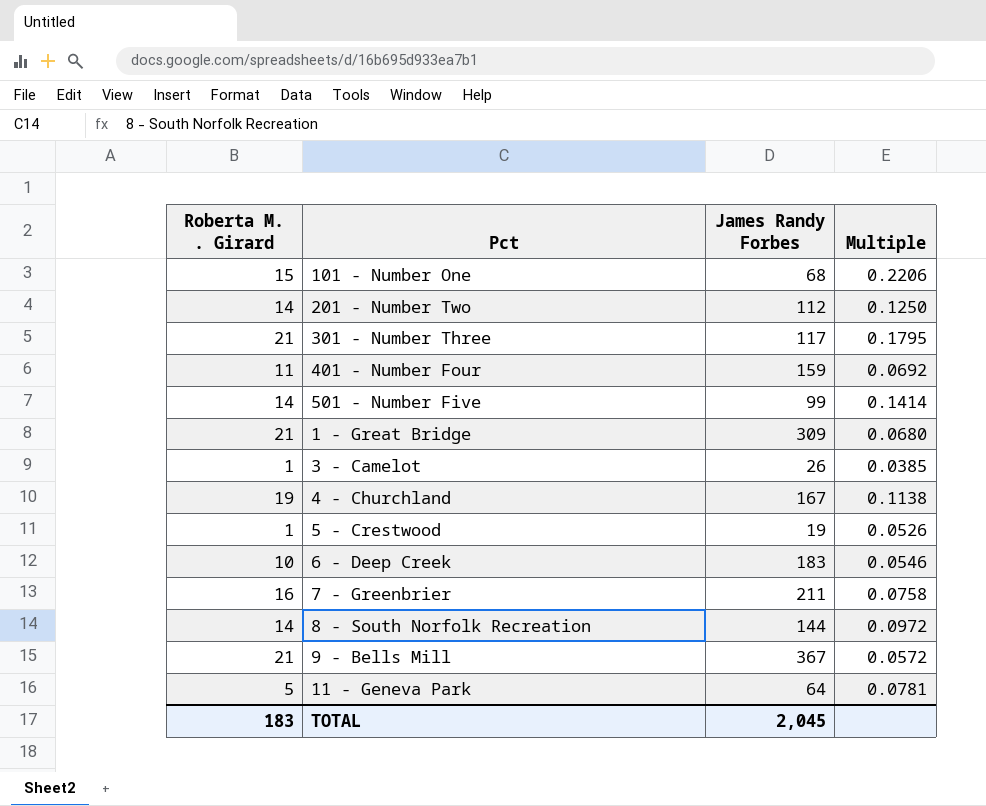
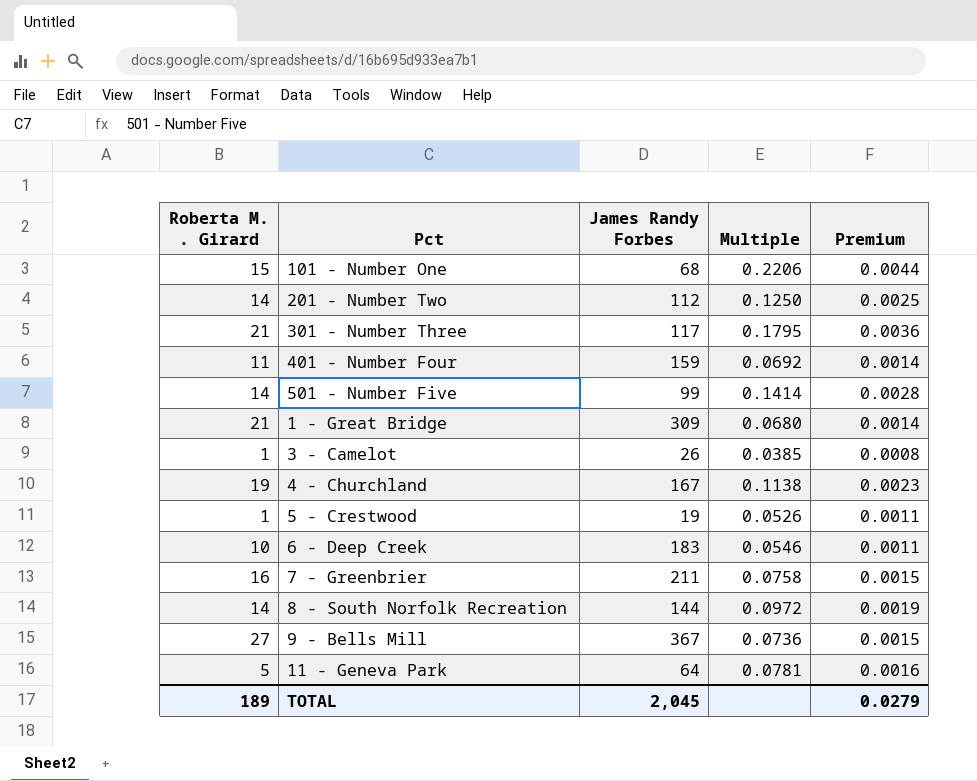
column Premium | formula: none -> [Multiple] * 0.02
9 - Bells Mill | Roberta M. . Girard: 21 -> 27
9 - Bells Mill | Multiple: 0.0572 -> 0.0736
TOTAL | Roberta M. . Girard: 183 -> 189

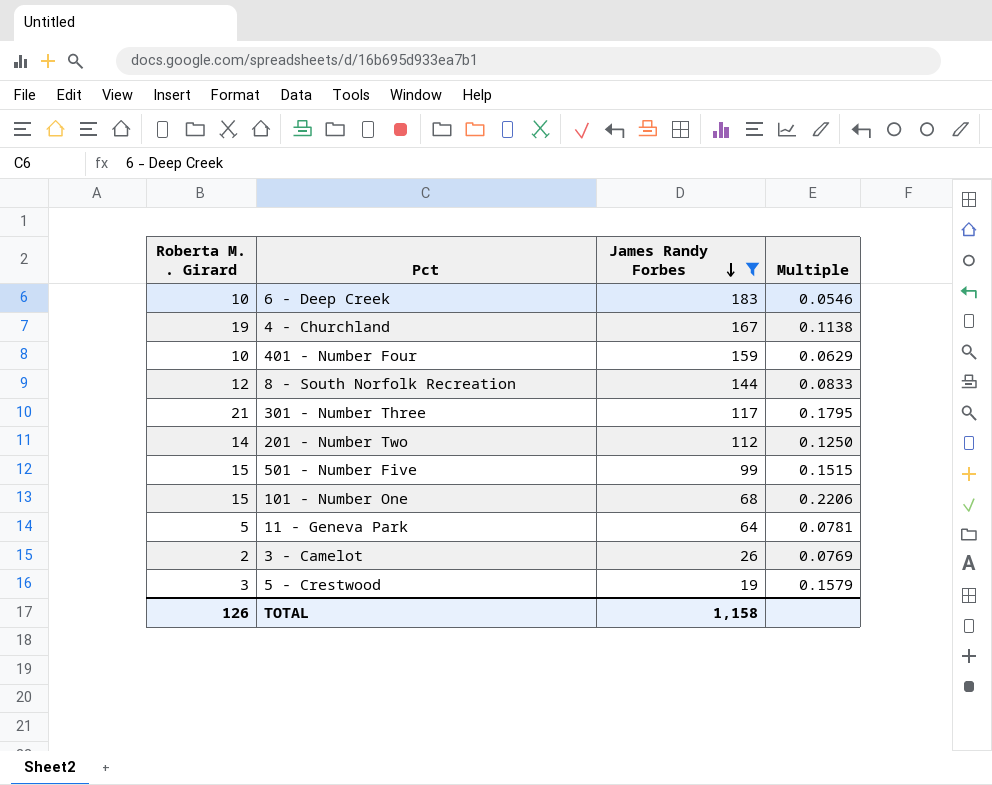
filter: none -> James Randy Forbes <= 183
row order: none -> James Randy Forbes descending
column Premium | formula: [Multiple] * 0.02 -> none
401 - Number Four | Roberta M. . Girard: 11 -> 10
401 - Number Four | Multiple: 0.0692 -> 0.0629
8 - South Norfolk Recreation | Roberta M. . Girard: 14 -> 12
8 - South Norfolk Recreation | Multiple: 0.0972 -> 0.0833
501 - Number Five | Roberta M. . Girard: 14 -> 15
501 - Number Five | Multiple: 0.1414 -> 0.1515
3 - Camelot | Roberta M. . Girard: 1 -> 2
3 - Camelot | Multiple: 0.0385 -> 0.0769
5 - Crestwood | Roberta M. . Girard: 1 -> 3
5 - Crestwood | Multiple: 0.0526 -> 0.1579
TOTAL | Roberta M. . Girard: 189 -> 126
TOTAL | James Randy Forbes: 2,045 -> 1,158

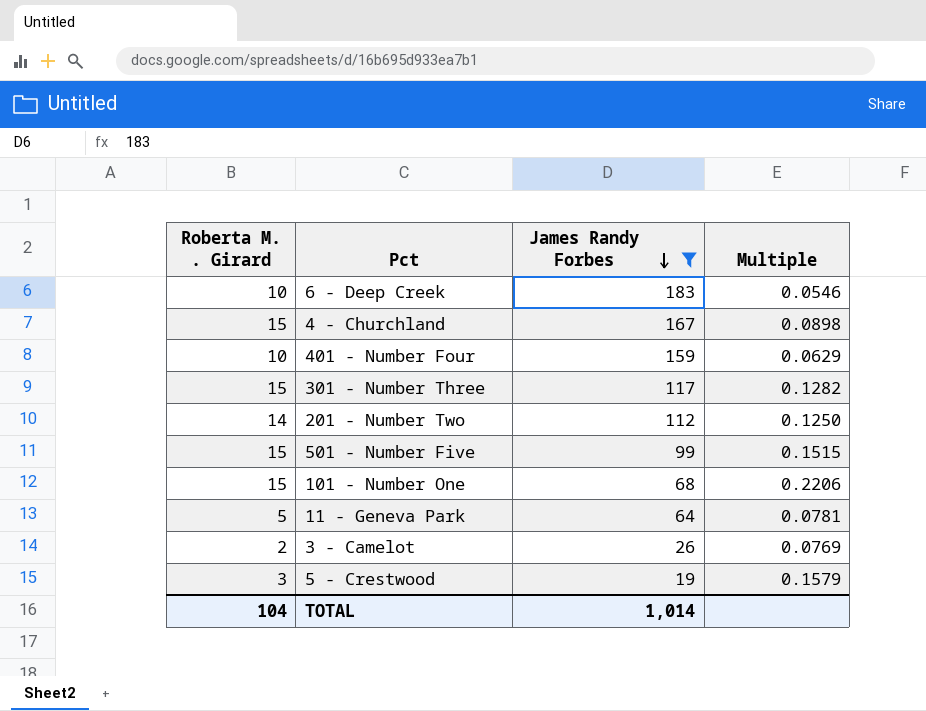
row 8 - South Norfolk Recreation: 12 | 144 | 0.0833 -> none
4 - Churchland | Roberta M. . Girard: 19 -> 15
4 - Churchland | Multiple: 0.1138 -> 0.0898
301 - Number Three | Roberta M. . Girard: 21 -> 15
301 - Number Three | Multiple: 0.1795 -> 0.1282
TOTAL | Roberta M. . Girard: 126 -> 104
TOTAL | James Randy Forbes: 1,158 -> 1,014

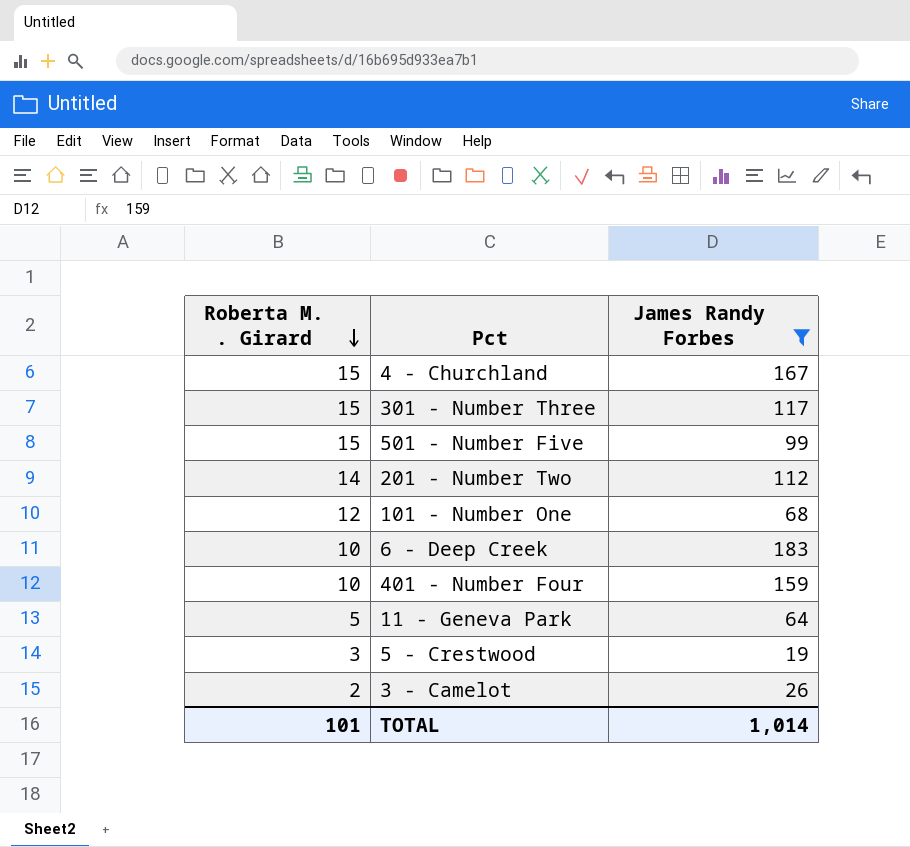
row order: James Randy Forbes descending -> Roberta M. . Girard descending
column Multiple | formula: [Roberta M. . Girard] / [James Randy Forbes] -> none
101 - Number One | Roberta M. . Girard: 15 -> 12
TOTAL | Roberta M. . Girard: 104 -> 101

